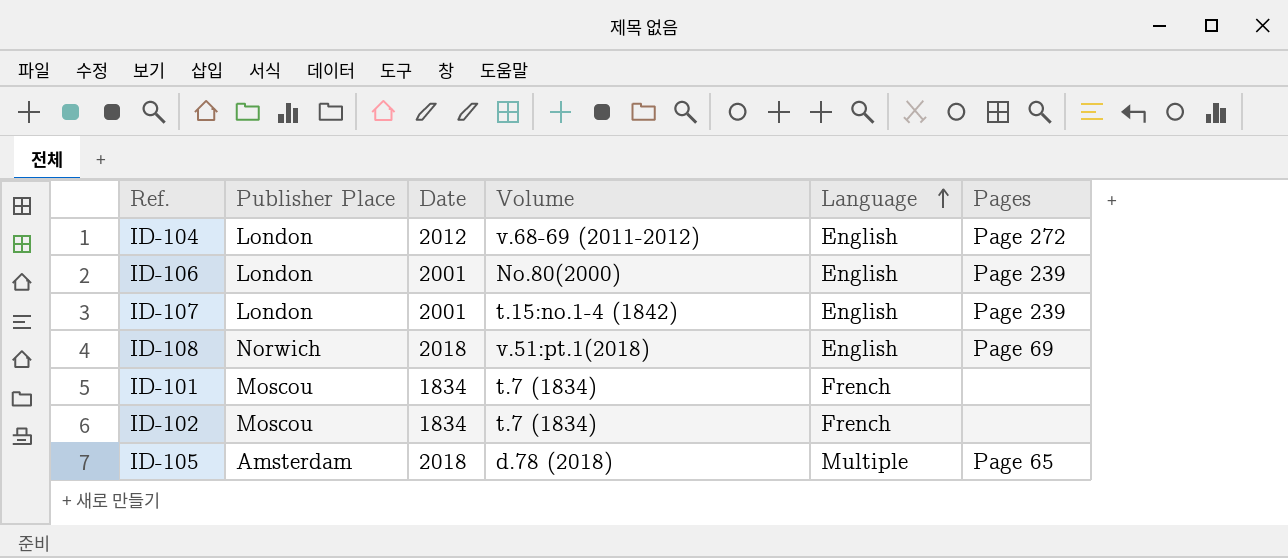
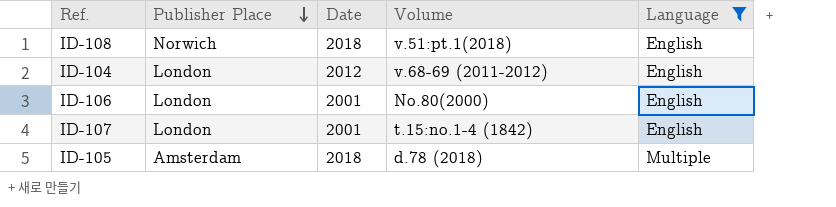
filter: none -> Language != French
row order: Language ascending -> Publisher Place descending
column Pages | position: 6 -> none

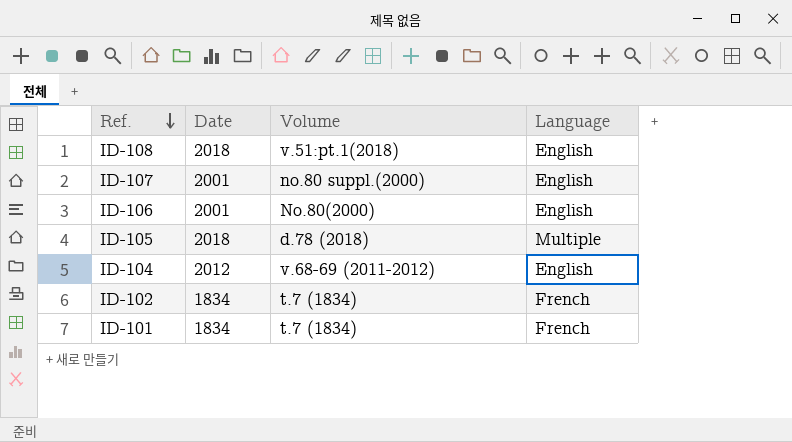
filter: Language != French -> none
row order: Publisher Place descending -> Ref. descending
column Publisher Place | position: 2 -> none
ID-107 | Volume: t.15:no.1-4 (1842) -> no.80 suppl.(2000)

